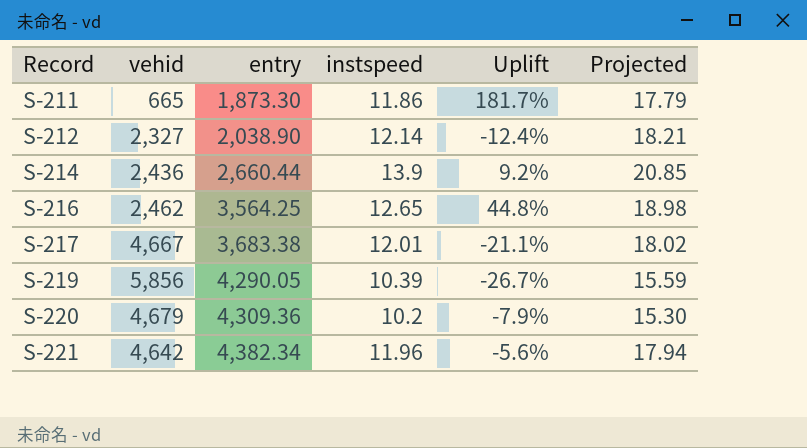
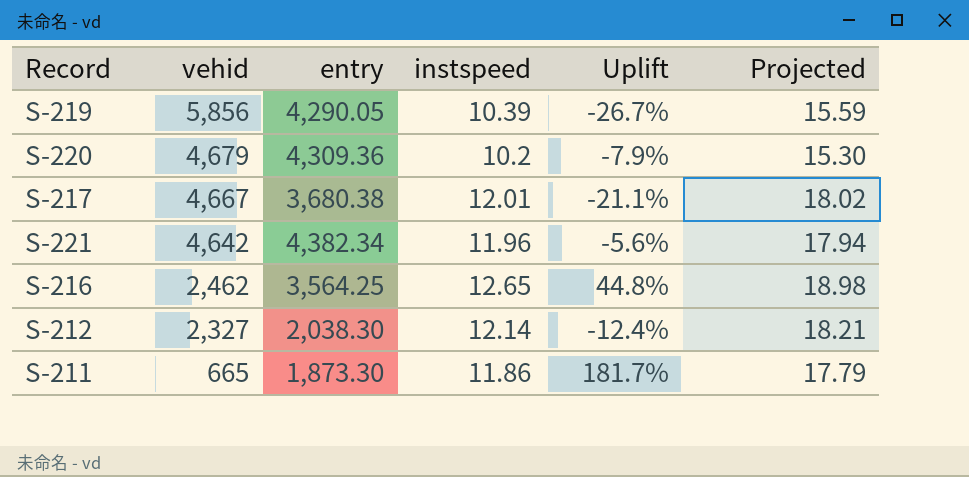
row order: Record ascending -> vehid descending
row S-214: 2,436 | 2,660.44 | 13.9 | 9.2% | 20.85 -> none
S-217 | entry: 3,683.38 -> 3,680.38
S-212 | entry: 2,038.90 -> 2,038.30

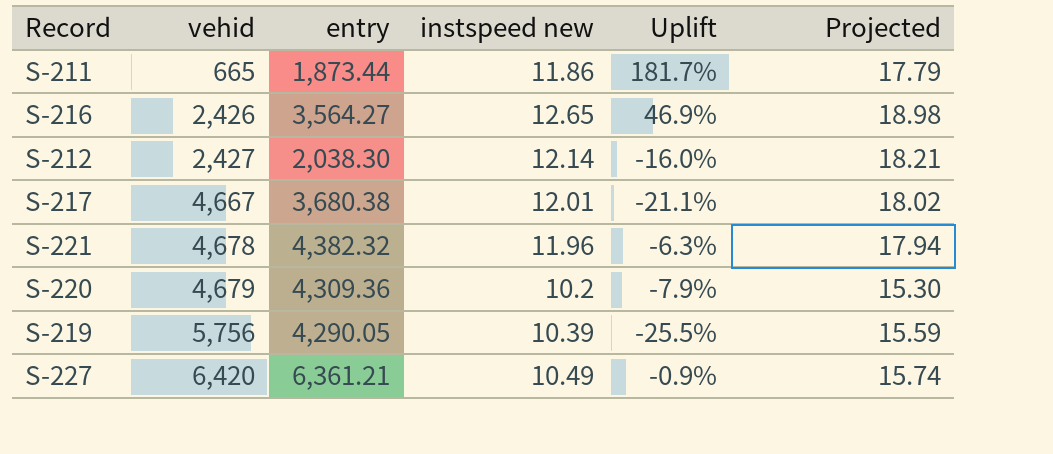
row order: vehid descending -> vehid ascending
column name: instspeed -> instspeed new
S-211 | entry: 1,873.30 -> 1,873.44
S-216 | vehid: 2,462 -> 2,426
S-216 | entry: 3,564.25 -> 3,564.27
S-216 | Uplift: 44.8% -> 46.9%
S-212 | vehid: 2,327 -> 2,427
S-212 | Uplift: -12.4% -> -16.0%
S-221 | vehid: 4,642 -> 4,678
S-221 | entry: 4,382.34 -> 4,382.32
S-221 | Uplift: -5.6% -> -6.3%
S-219 | vehid: 5,856 -> 5,756
S-219 | Uplift: -26.7% -> -25.5%
row S-227: none -> 6,420 | 6,361.21 | 10.49 | -0.9% | 15.74

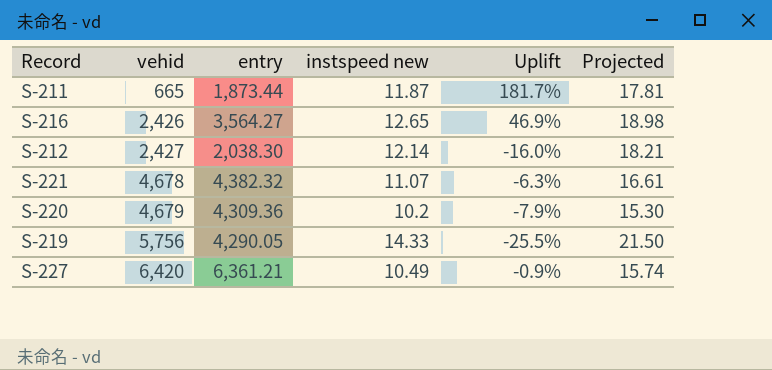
row S-217: 4,667 | 3,680.38 | 12.01 | -21.1% | 18.02 -> none
S-211 | instspeed new: 11.86 -> 11.87
S-211 | Projected: 17.79 -> 17.81
S-221 | instspeed new: 11.96 -> 11.07
S-221 | Projected: 17.94 -> 16.61
S-219 | instspeed new: 10.39 -> 14.33
S-219 | Projected: 15.59 -> 21.50

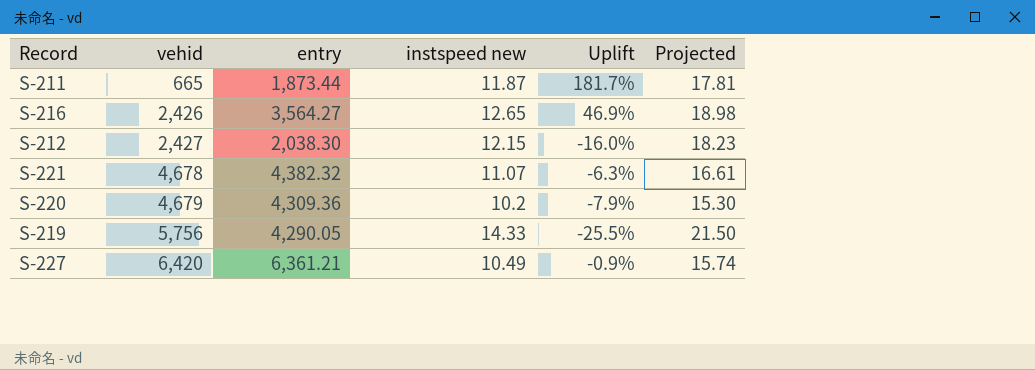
S-212 | instspeed new: 12.14 -> 12.15
S-212 | Projected: 18.21 -> 18.23

